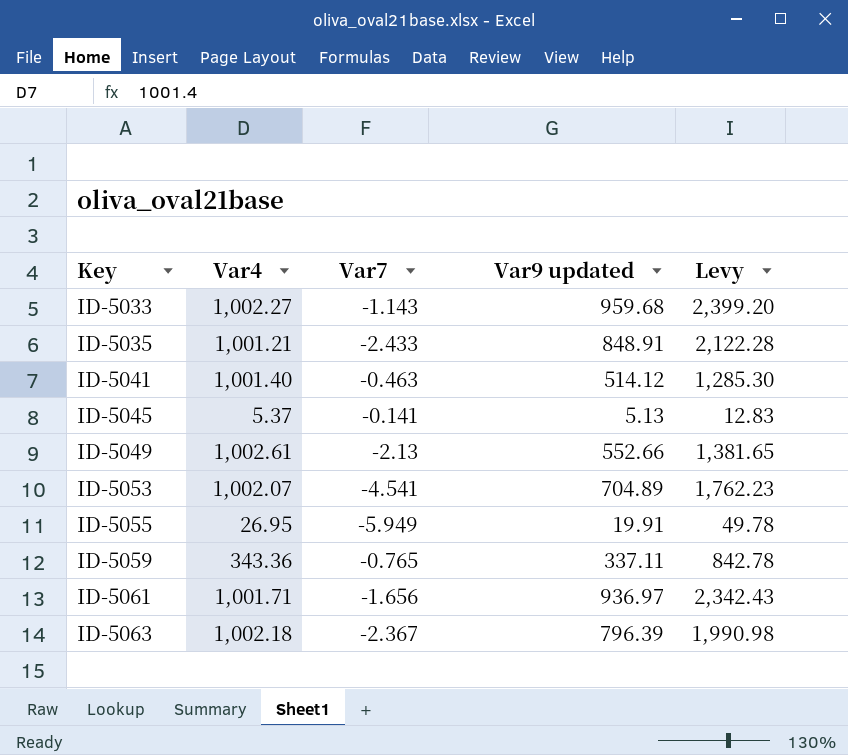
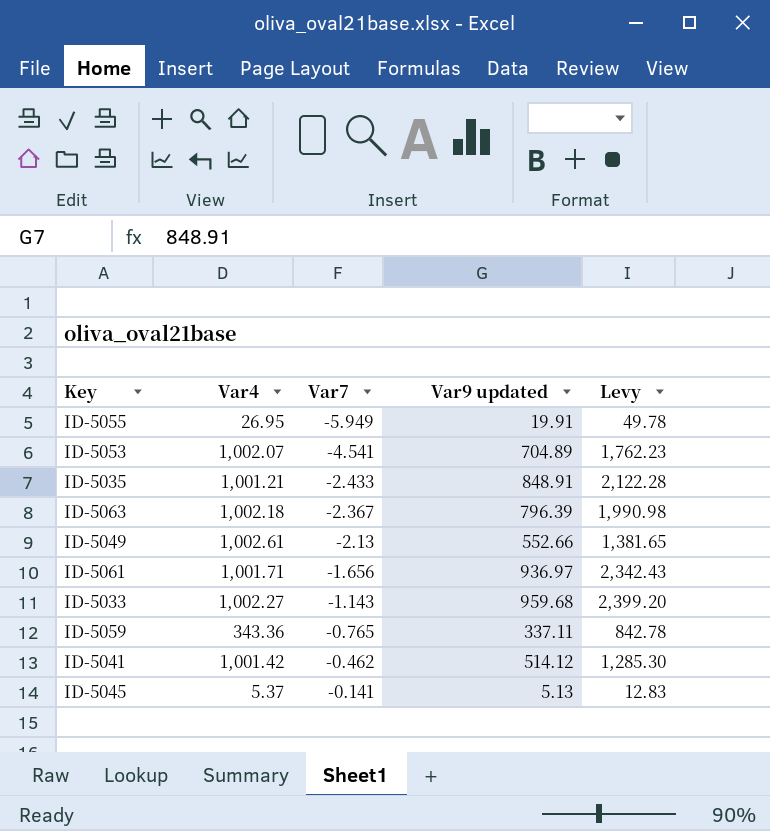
row order: Key ascending -> Var7 ascending
ID-5041 | Var4: 1,001.40 -> 1,001.42
ID-5041 | Var7: -0.463 -> -0.462

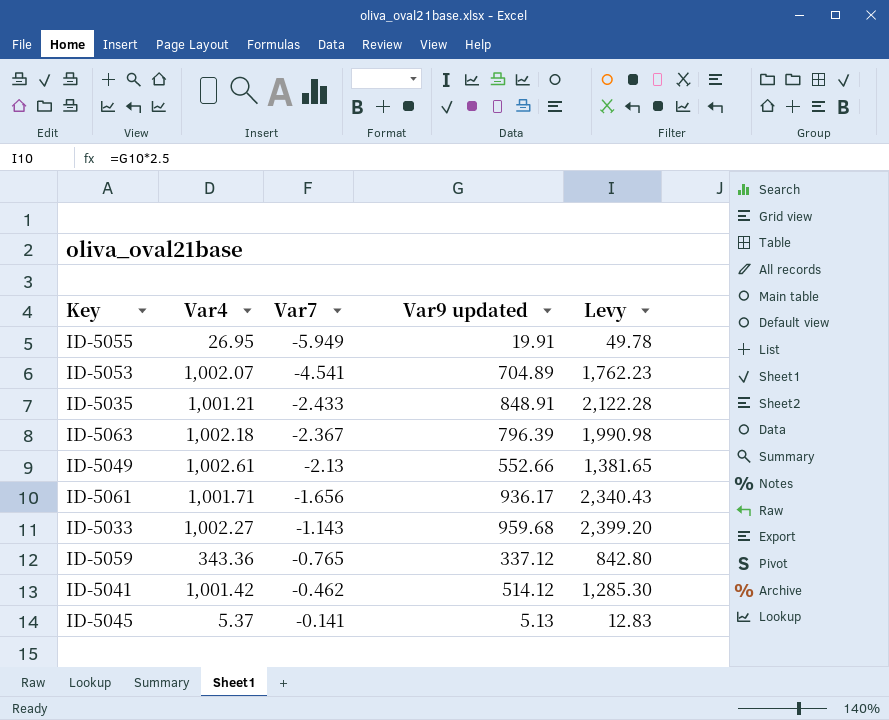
ID-5061 | Var9 updated: 936.97 -> 936.17
ID-5061 | Levy: 2,342.43 -> 2,340.43
ID-5059 | Var9 updated: 337.11 -> 337.12
ID-5059 | Levy: 842.78 -> 842.80

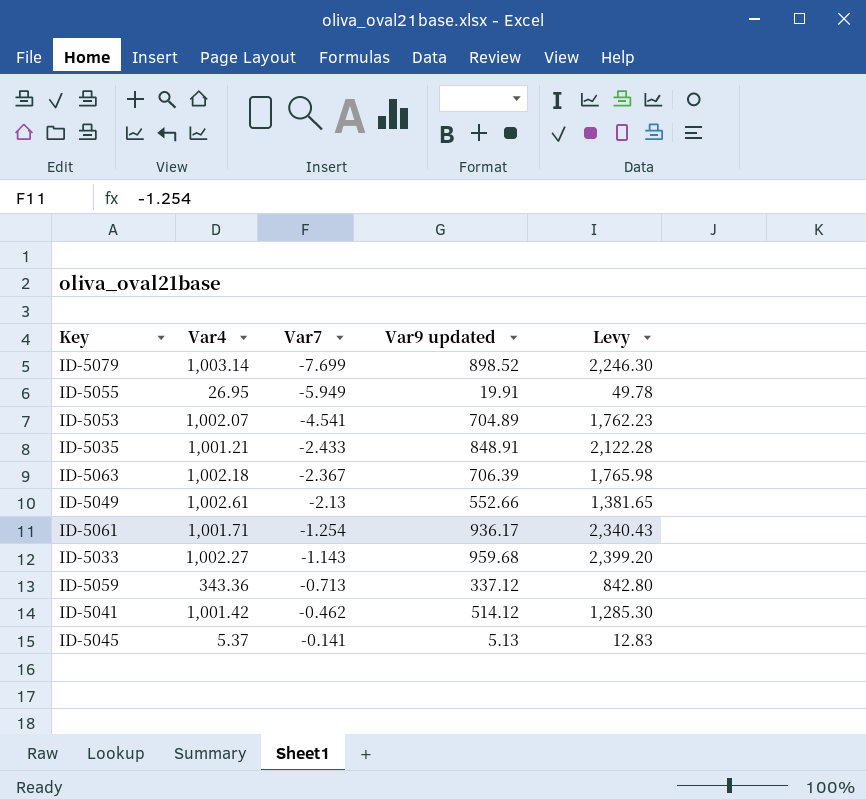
row ID-5079: none -> 1,003.14 | -7.699 | 898.52 | 2,246.30
ID-5063 | Var9 updated: 796.39 -> 706.39
ID-5063 | Levy: 1,990.98 -> 1,765.98
ID-5061 | Var7: -1.656 -> -1.254
ID-5059 | Var7: -0.765 -> -0.713

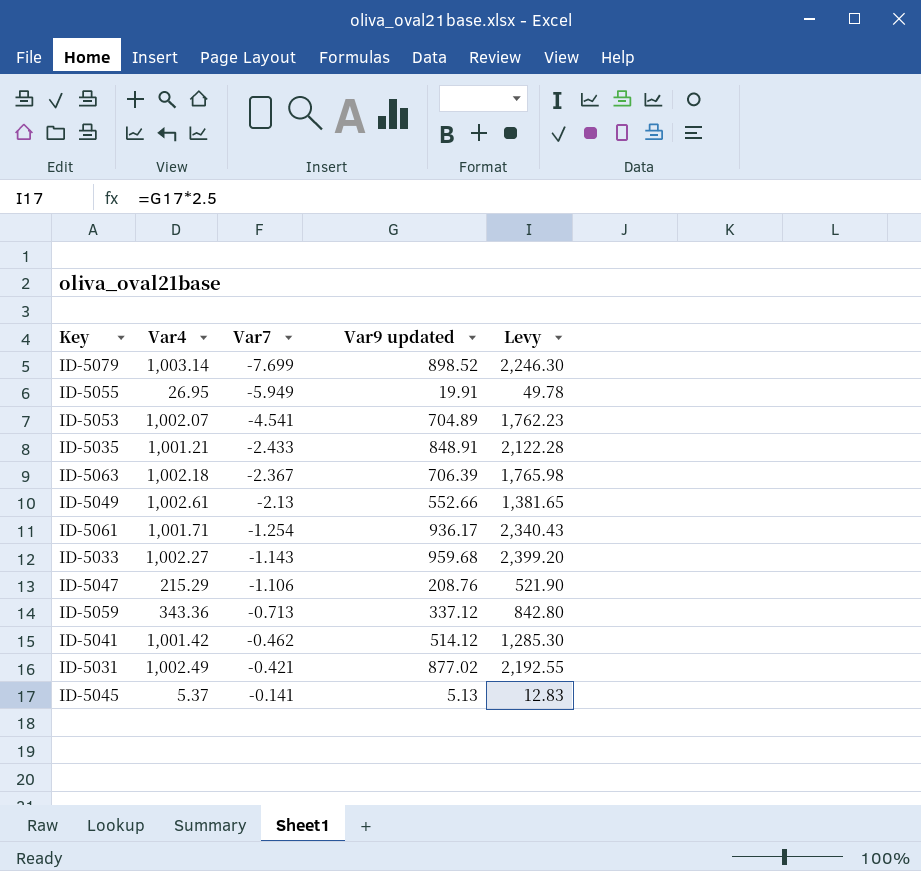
row ID-5047: none -> 215.29 | -1.106 | 208.76 | 521.90
row ID-5031: none -> 1,002.49 | -0.421 | 877.02 | 2,192.55

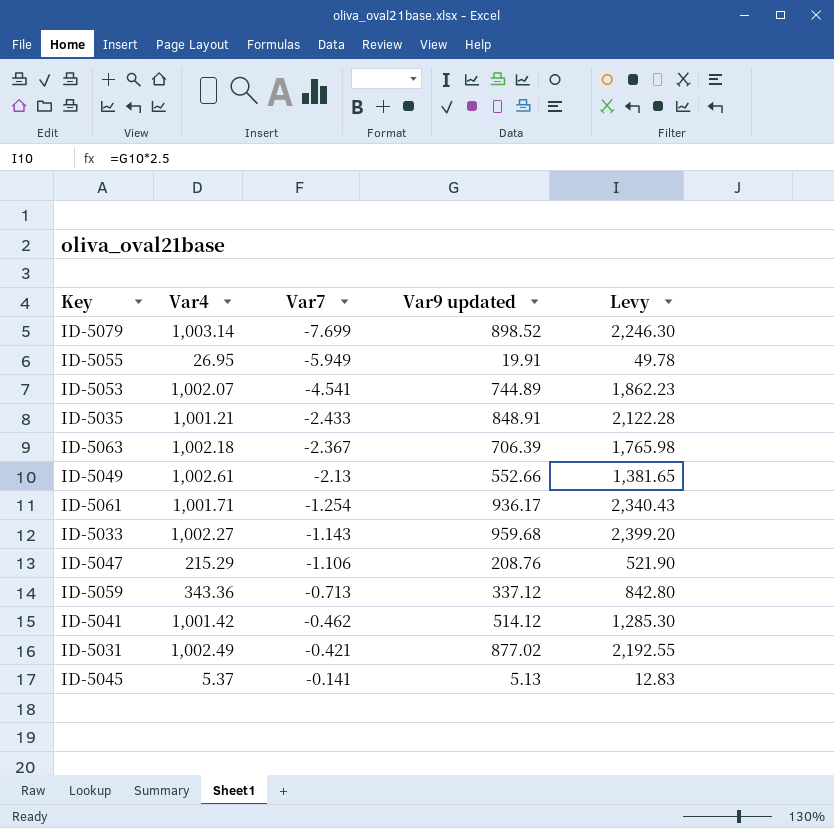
ID-5053 | Var9 updated: 704.89 -> 744.89
ID-5053 | Levy: 1,762.23 -> 1,862.23

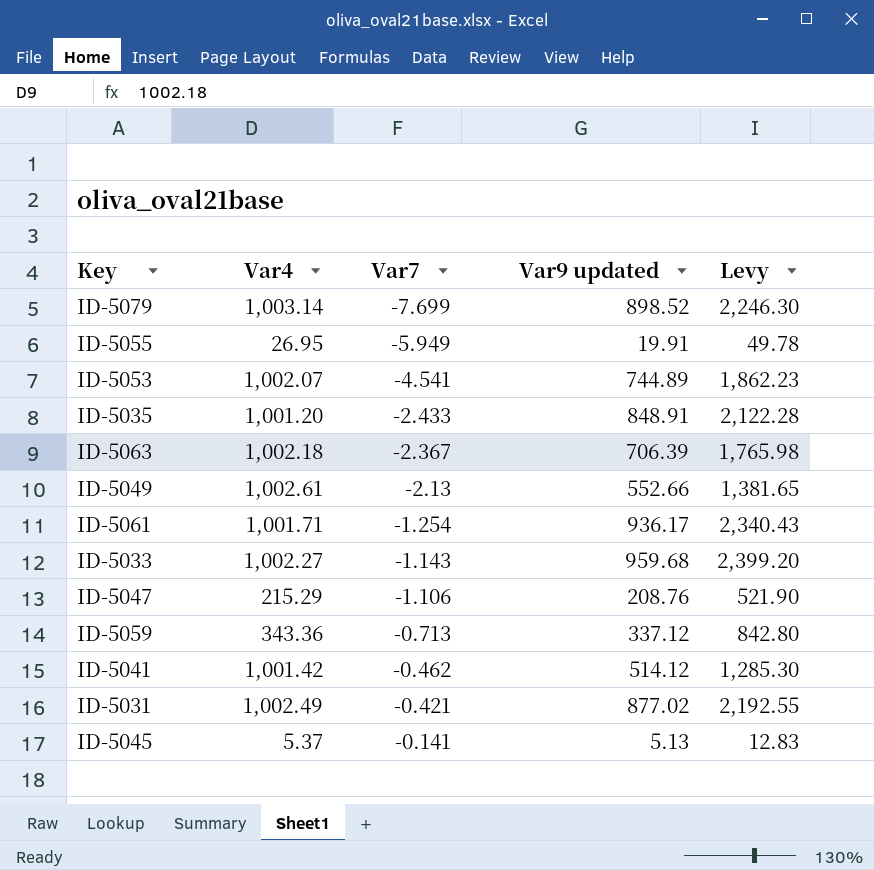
ID-5035 | Var4: 1,001.21 -> 1,001.20

